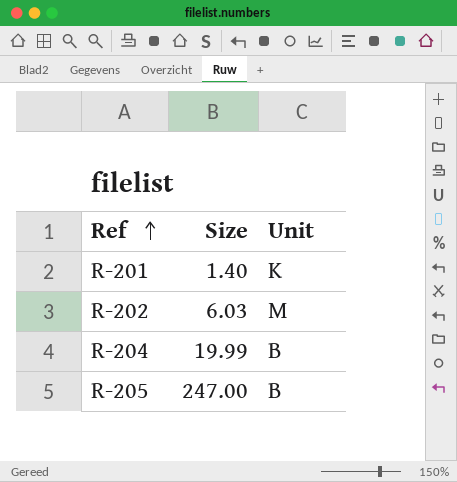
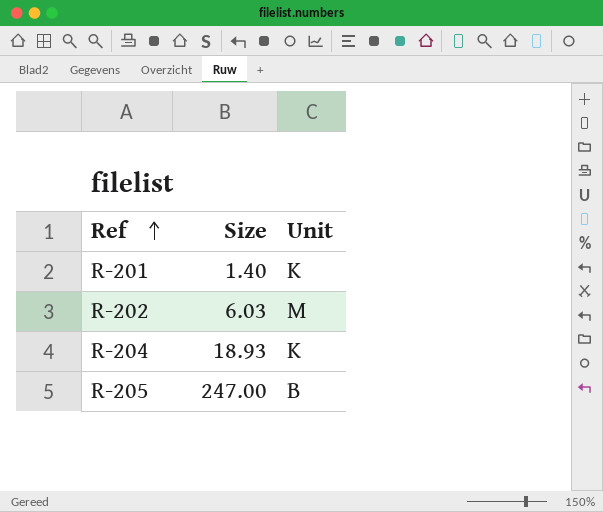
R-204 | Size: 19.99 -> 18.93
R-204 | Unit: B -> K

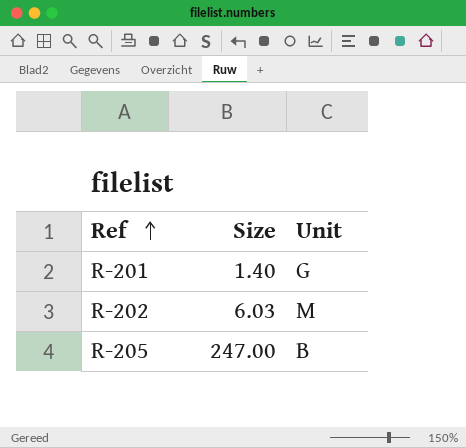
row R-204: 18.93 | K -> none
R-201 | Unit: K -> G

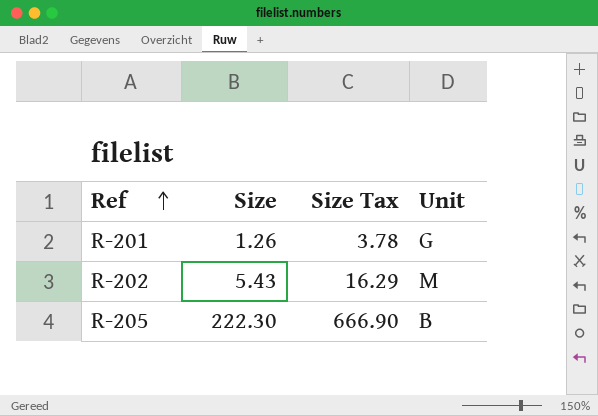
column Size Tax | formula: none -> [Size] * 3
R-201 | Size: 1.40 -> 1.26
R-202 | Size: 6.03 -> 5.43
R-205 | Size: 247.00 -> 222.30

